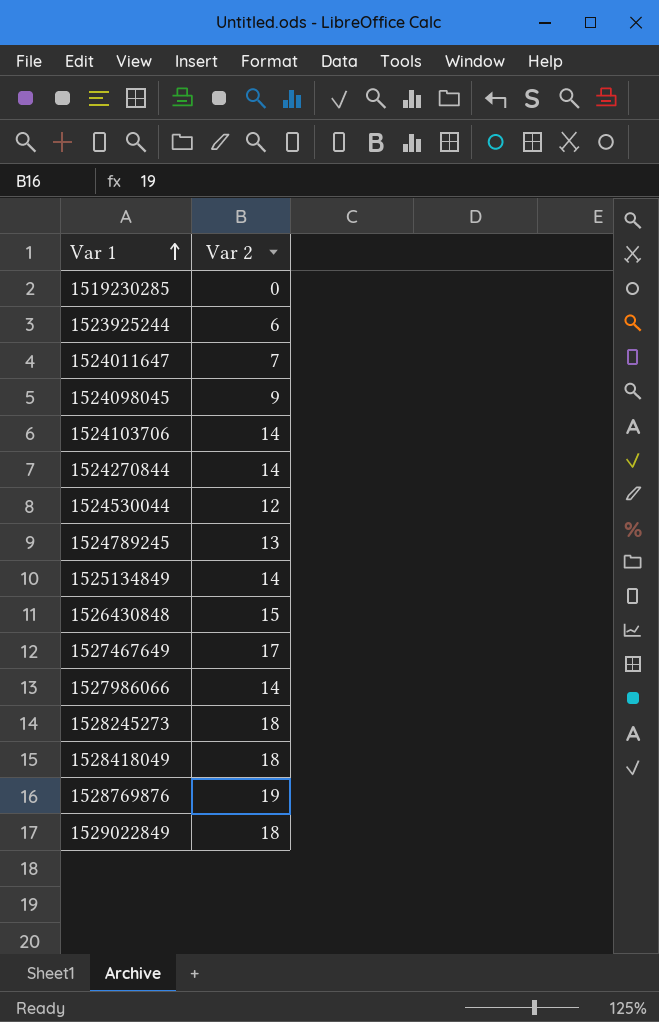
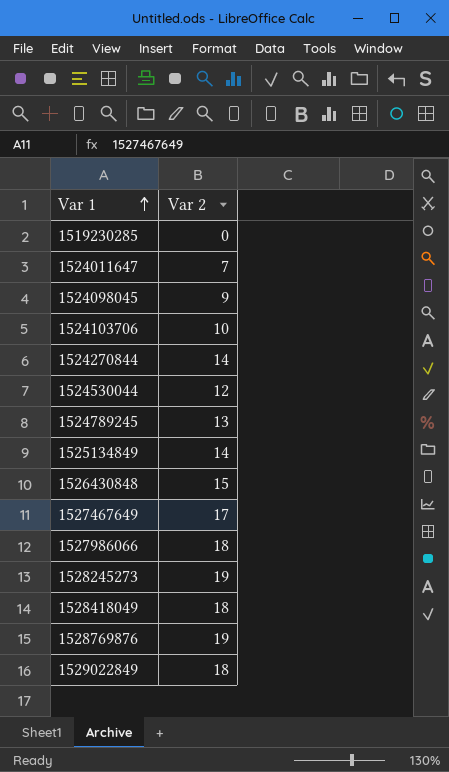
row 1523925244: 6 -> none
1524103706 | Var 2: 14 -> 10
1527986066 | Var 2: 14 -> 18
1528245273 | Var 2: 18 -> 19

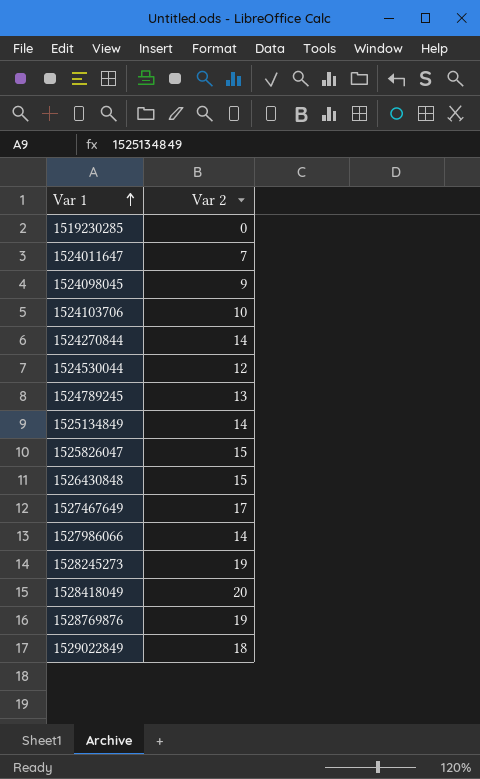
row 1525826047: none -> 15
1527986066 | Var 2: 18 -> 14
1528418049 | Var 2: 18 -> 20

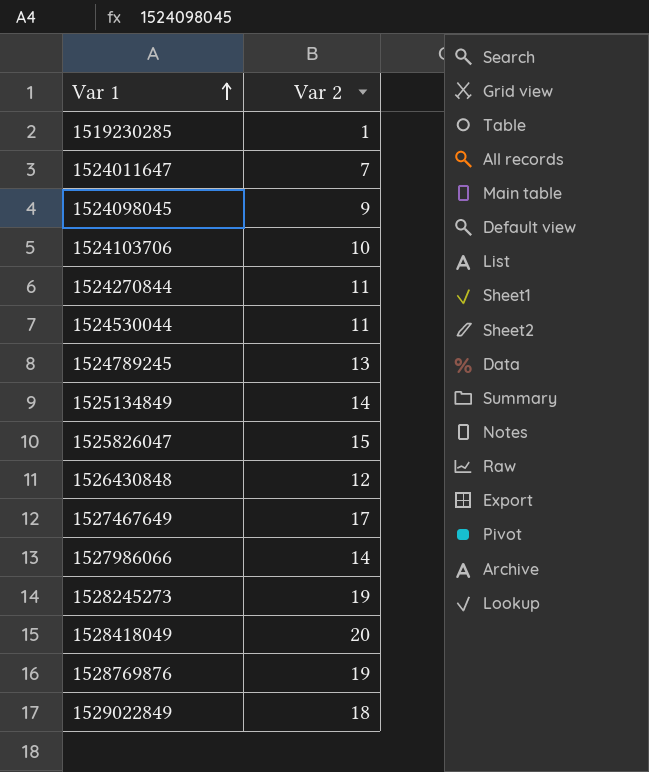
1519230285 | Var 2: 0 -> 1
1524270844 | Var 2: 14 -> 11
1524530044 | Var 2: 12 -> 11
1526430848 | Var 2: 15 -> 12

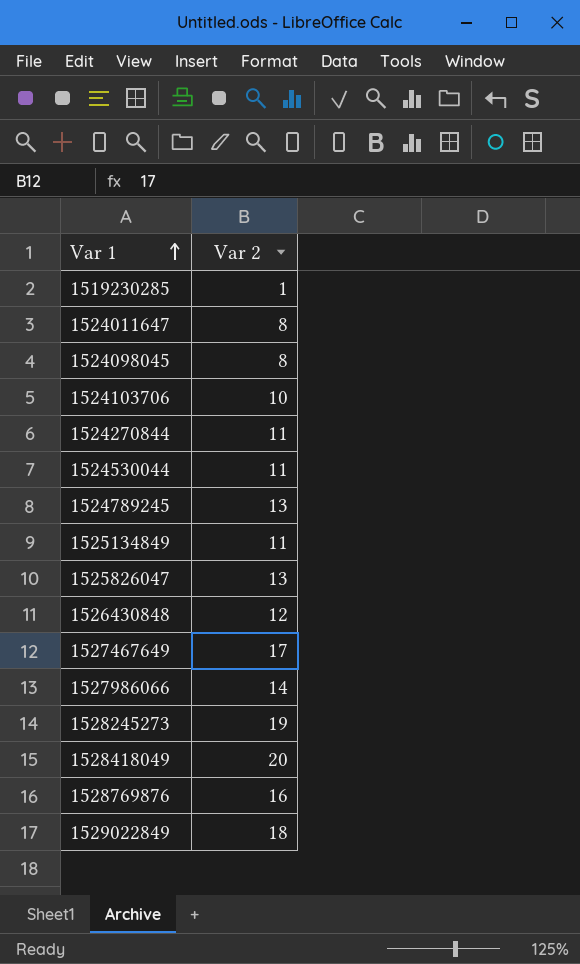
1524011647 | Var 2: 7 -> 8
1524098045 | Var 2: 9 -> 8
1525134849 | Var 2: 14 -> 11
1525826047 | Var 2: 15 -> 13
1528769876 | Var 2: 19 -> 16

